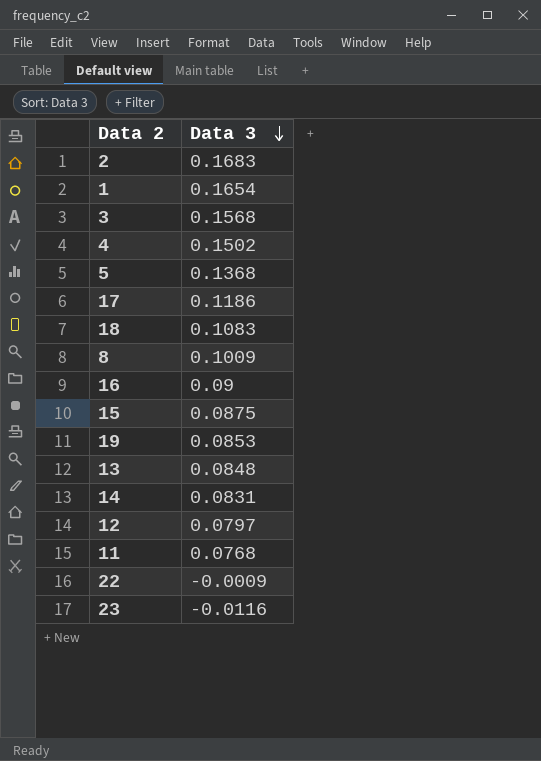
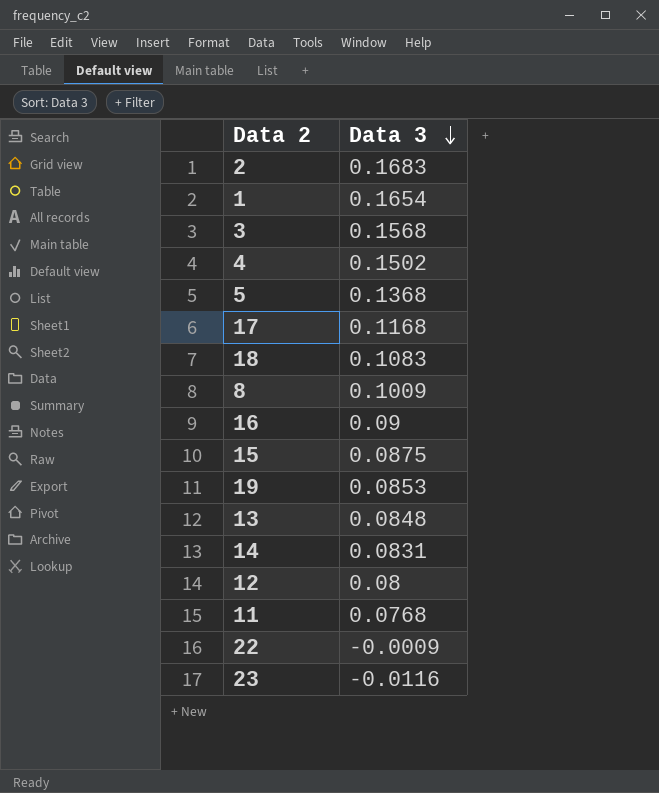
17 | Data 3: 0.1186 -> 0.1168
12 | Data 3: 0.0797 -> 0.08

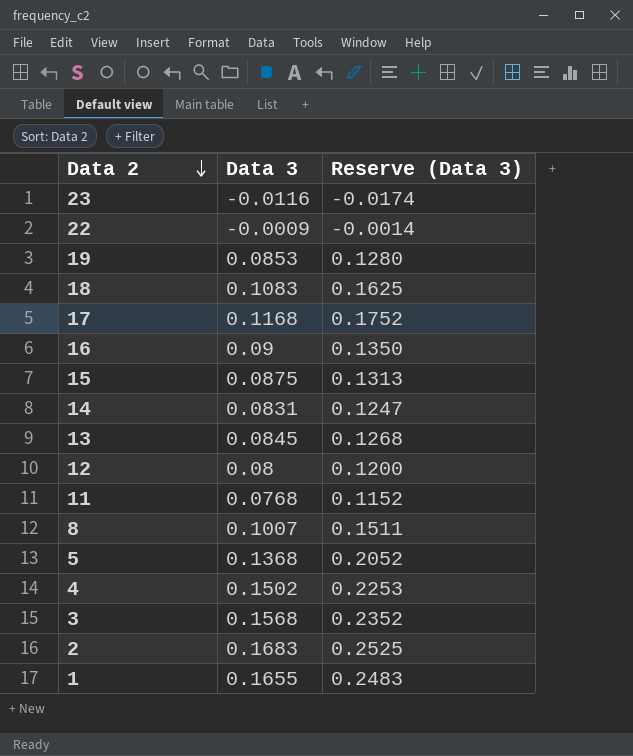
row order: Data 3 descending -> Data 2 descending
column Reserve (Data 3) | formula: none -> [Data 3] * 1.5
13 | Data 3: 0.0848 -> 0.0845
8 | Data 3: 0.1009 -> 0.1007
1 | Data 3: 0.1654 -> 0.1655

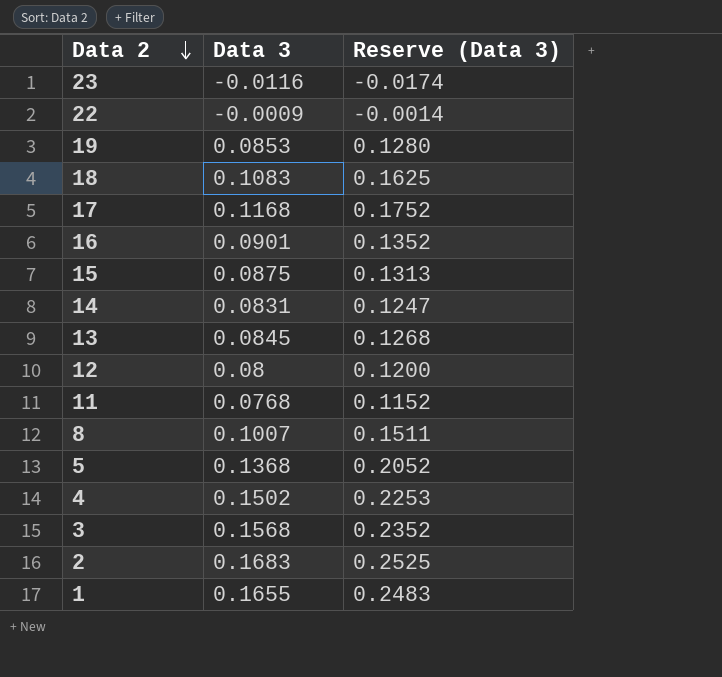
16 | Data 3: 0.09 -> 0.0901
16 | Reserve (Data 3): 0.1350 -> 0.1352

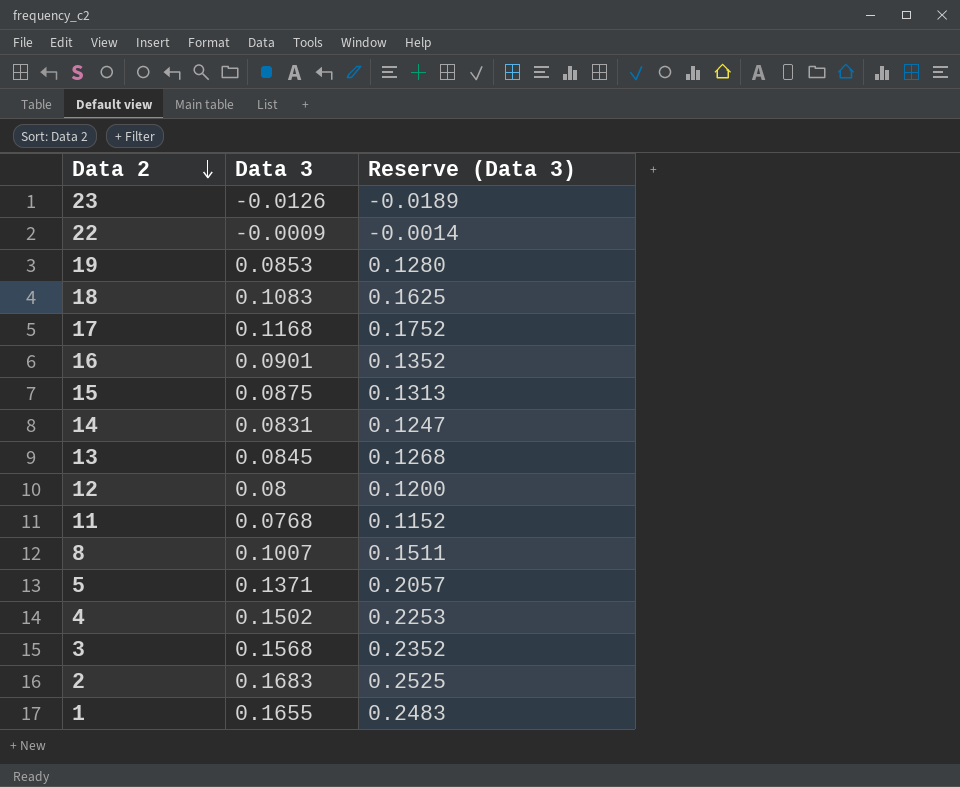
23 | Data 3: -0.0116 -> -0.0126
23 | Reserve (Data 3): -0.0174 -> -0.0189
5 | Data 3: 0.1368 -> 0.1371
5 | Reserve (Data 3): 0.2052 -> 0.2057

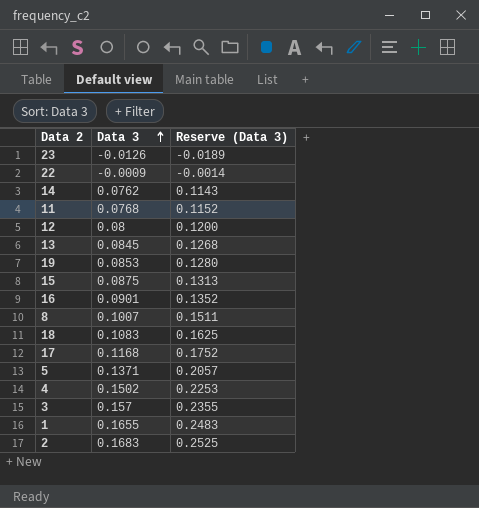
row order: Data 2 descending -> Data 3 ascending
14 | Data 3: 0.0831 -> 0.0762
14 | Reserve (Data 3): 0.1247 -> 0.1143
3 | Data 3: 0.1568 -> 0.157
3 | Reserve (Data 3): 0.2352 -> 0.2355

